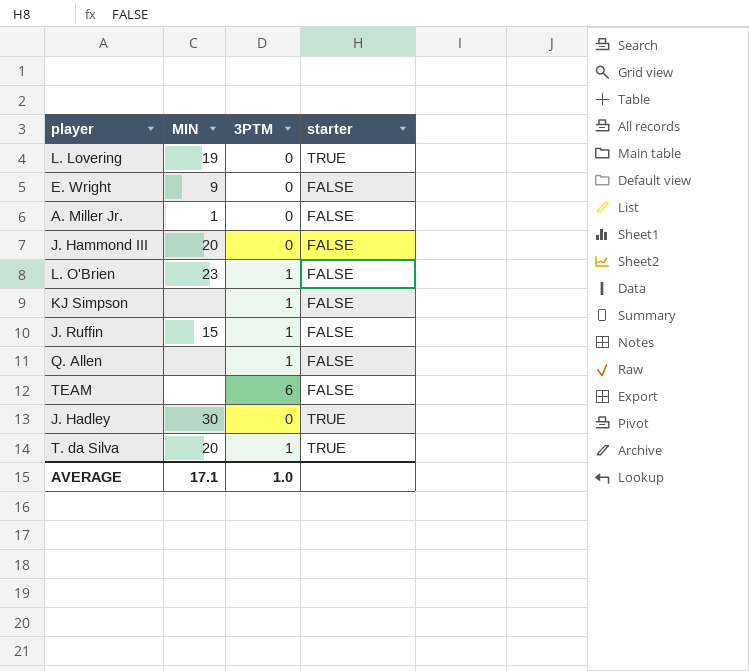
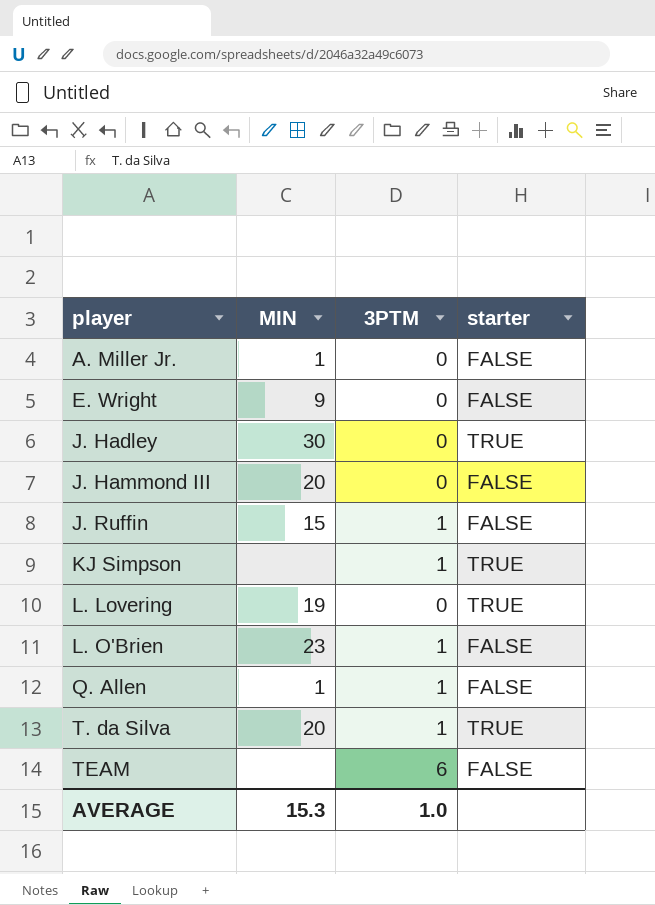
row order: none -> player ascending
KJ Simpson | starter: FALSE -> TRUE
Q. Allen | MIN: none -> 1
AVERAGE | MIN: 17.1 -> 15.3

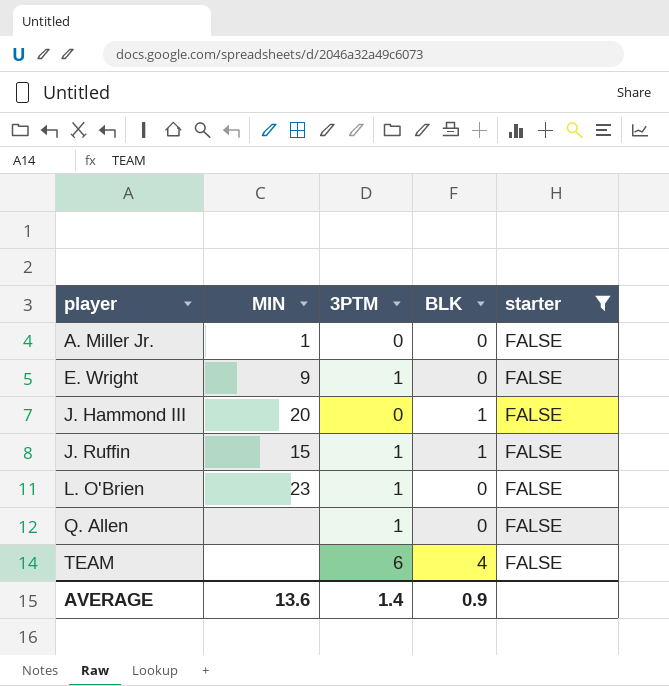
filter: none -> starter = FALSE
column BLK | position: none -> 4
E. Wright | 3PTM: 0 -> 1
Q. Allen | MIN: 1 -> none
AVERAGE | MIN: 15.3 -> 13.6
AVERAGE | 3PTM: 1.0 -> 1.4

